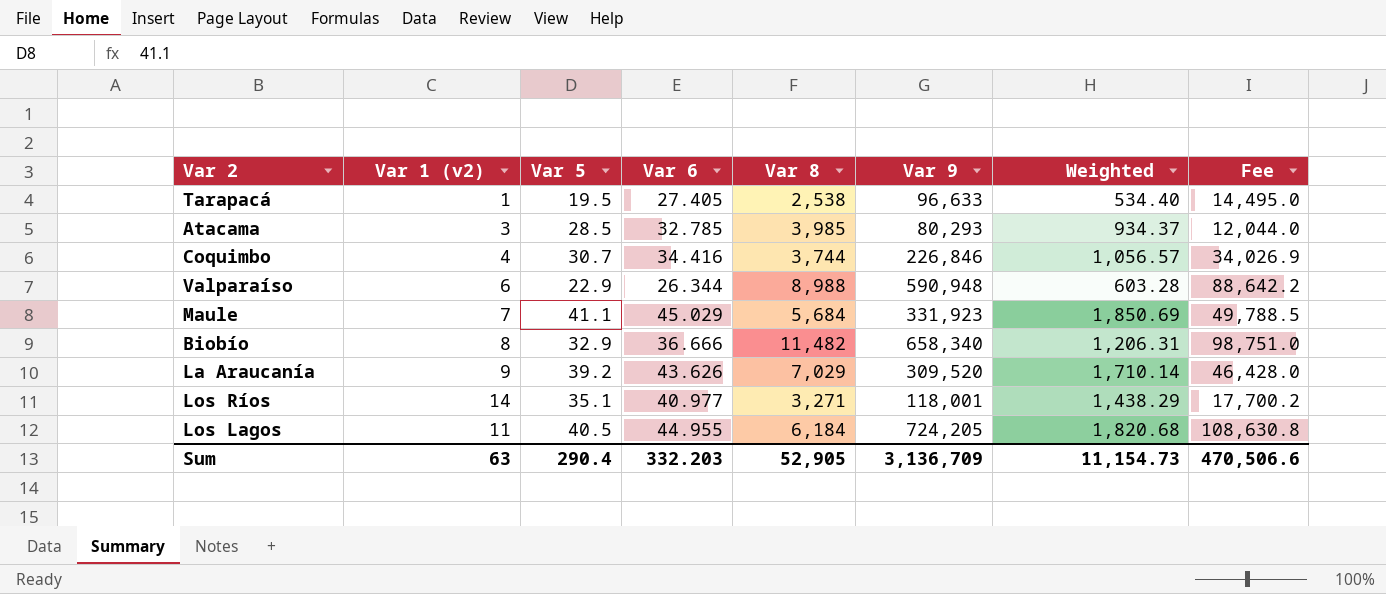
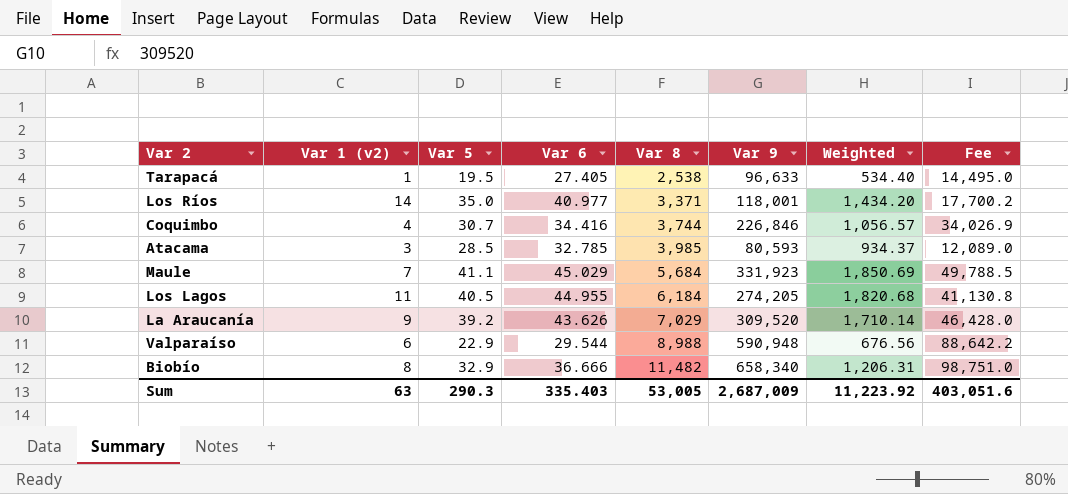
row order: none -> Var 8 ascending
Los Ríos | Var 5: 35.1 -> 35.0
Los Ríos | Var 8: 3,271 -> 3,371
Los Ríos | Weighted: 1,438.29 -> 1,434.20
Atacama | Var 9: 80,293 -> 80,593
Atacama | Fee: 12,044.0 -> 12,089.0
Los Lagos | Var 9: 724,205 -> 274,205
Los Lagos | Fee: 108,630.8 -> 41,130.8
Valparaíso | Var 6: 26.344 -> 29.544
Valparaíso | Weighted: 603.28 -> 676.56
Sum | Var 5: 290.4 -> 290.3
Sum | Var 6: 332.203 -> 335.403
Sum | Var 8: 52,905 -> 53,005
Sum | Var 9: 3,136,709 -> 2,687,009
Sum | Weighted: 11,154.73 -> 11,223.92
Sum | Fee: 470,506.6 -> 403,051.6

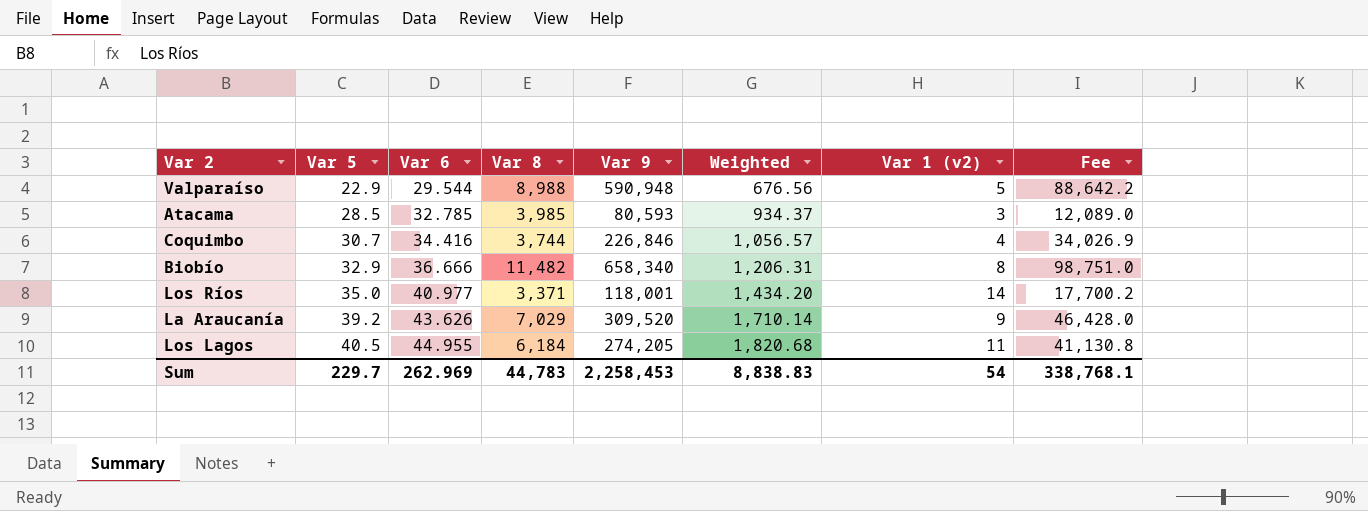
row order: Var 8 ascending -> Var 5 ascending
column Var 1 (v2) | position: 2 -> 7
row Tarapacá: 1 | 19.5 | 27.405 | 2,538 | 96,633 | 534.40 | 14,495.0 -> none
row Maule: 7 | 41.1 | 45.029 | 5,684 | 331,923 | 1,850.69 | 49,788.5 -> none
Valparaíso | Var 1 (v2): 6 -> 5
Sum | Var 5: 290.3 -> 229.7
Sum | Var 6: 335.403 -> 262.969
Sum | Var 8: 53,005 -> 44,783
Sum | Var 9: 2,687,009 -> 2,258,453
Sum | Weighted: 11,223.92 -> 8,838.83
Sum | Var 1 (v2): 63 -> 54
Sum | Fee: 403,051.6 -> 338,768.1

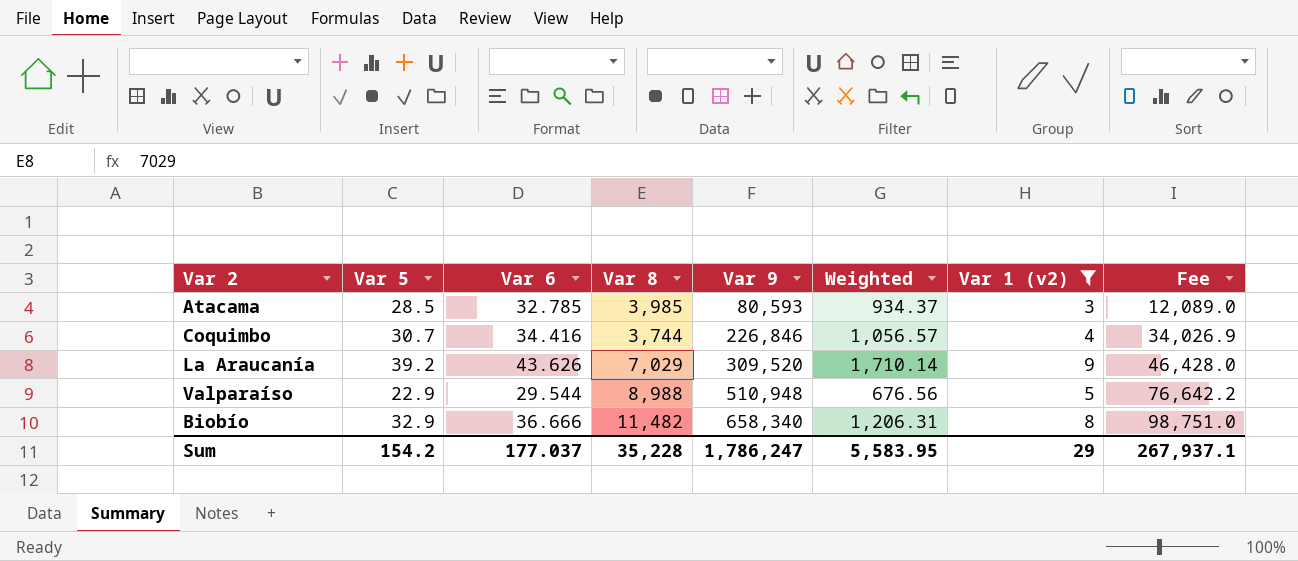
filter: none -> Var 1 (v2) <= 9
row order: Var 5 ascending -> Var 9 ascending
Valparaíso | Var 9: 590,948 -> 510,948
Valparaíso | Fee: 88,642.2 -> 76,642.2
Sum | Var 5: 229.7 -> 154.2
Sum | Var 6: 262.969 -> 177.037
Sum | Var 8: 44,783 -> 35,228
Sum | Var 9: 2,258,453 -> 1,786,247
Sum | Weighted: 8,838.83 -> 5,583.95
Sum | Var 1 (v2): 54 -> 29
Sum | Fee: 338,768.1 -> 267,937.1

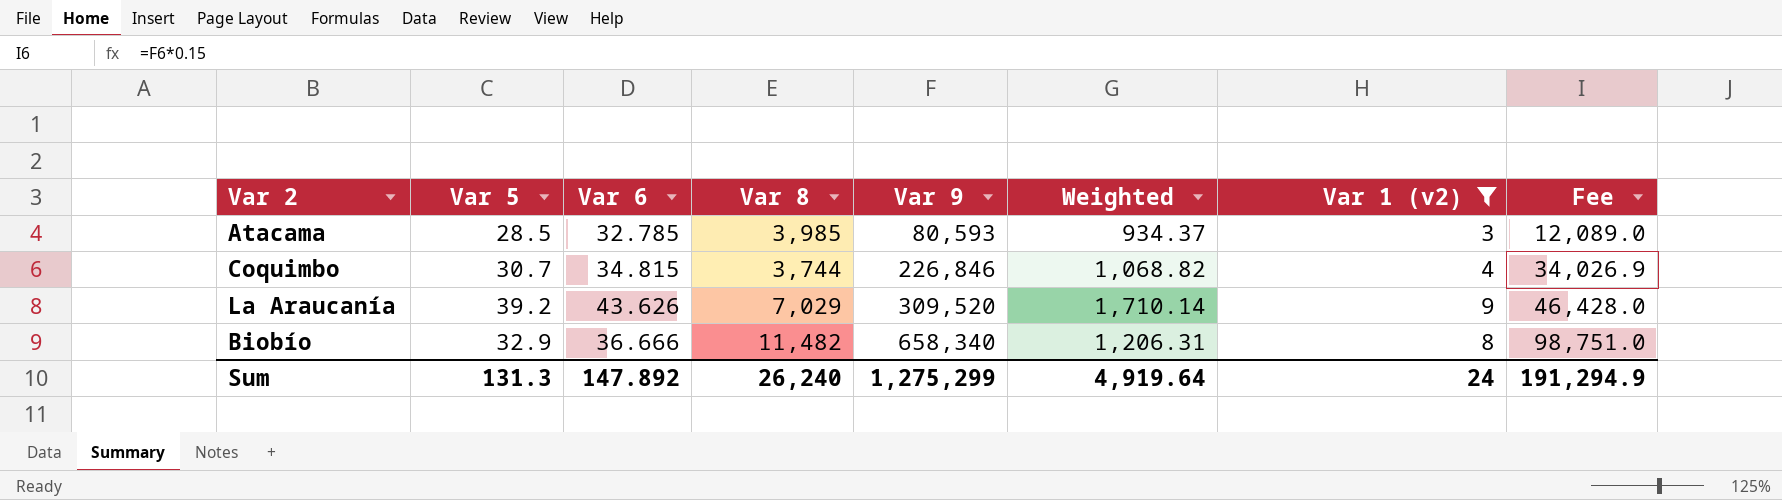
row Valparaíso: 22.9 | 29.544 | 8,988 | 510,948 | 676.56 | 5 | 76,642.2 -> none
Coquimbo | Var 6: 34.416 -> 34.815
Coquimbo | Weighted: 1,056.57 -> 1,068.82
Sum | Var 5: 154.2 -> 131.3
Sum | Var 6: 177.037 -> 147.892
Sum | Var 8: 35,228 -> 26,240
Sum | Var 9: 1,786,247 -> 1,275,299
Sum | Weighted: 5,583.95 -> 4,919.64
Sum | Var 1 (v2): 29 -> 24
Sum | Fee: 267,937.1 -> 191,294.9

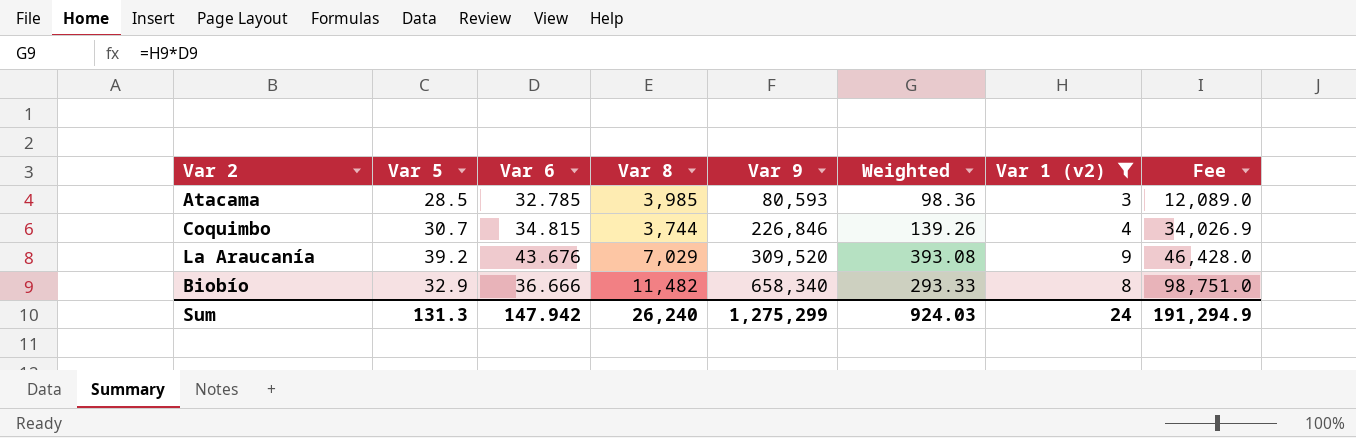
column Weighted | formula: [Var 5] * [Var 6] -> [Var 6] * [Var 1 (v2)]
La Araucanía | Var 6: 43.626 -> 43.676
Sum | Var 6: 147.892 -> 147.942
Sum | Weighted: 4,919.64 -> 924.03

